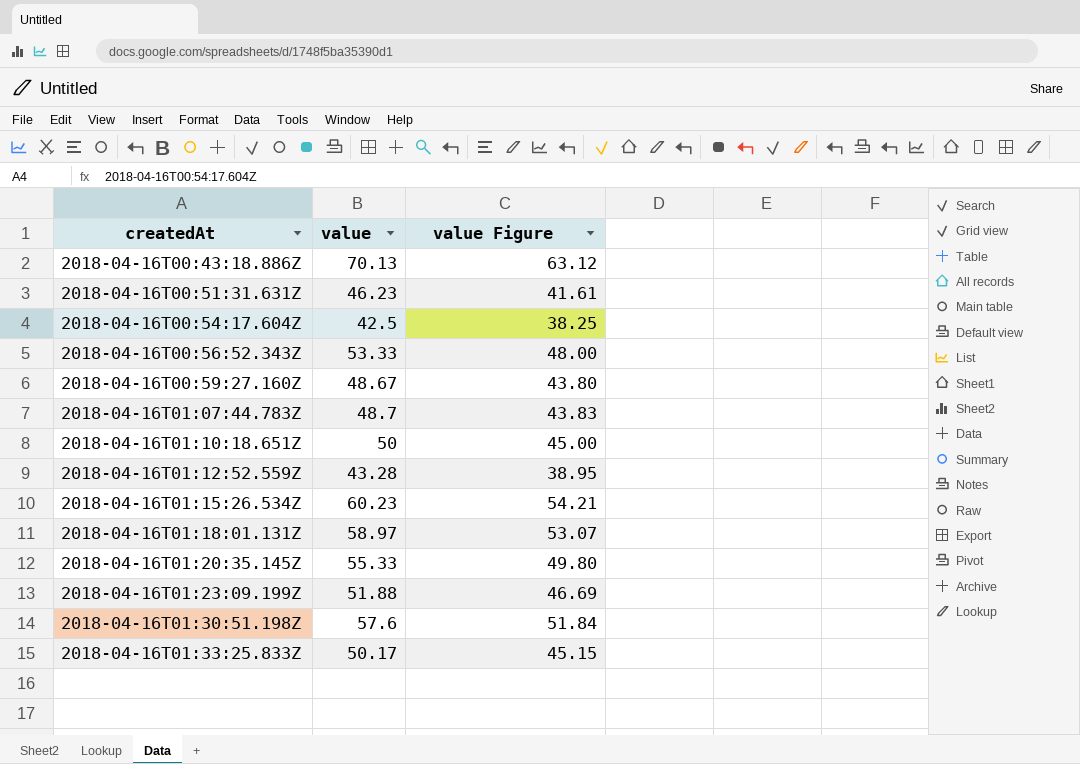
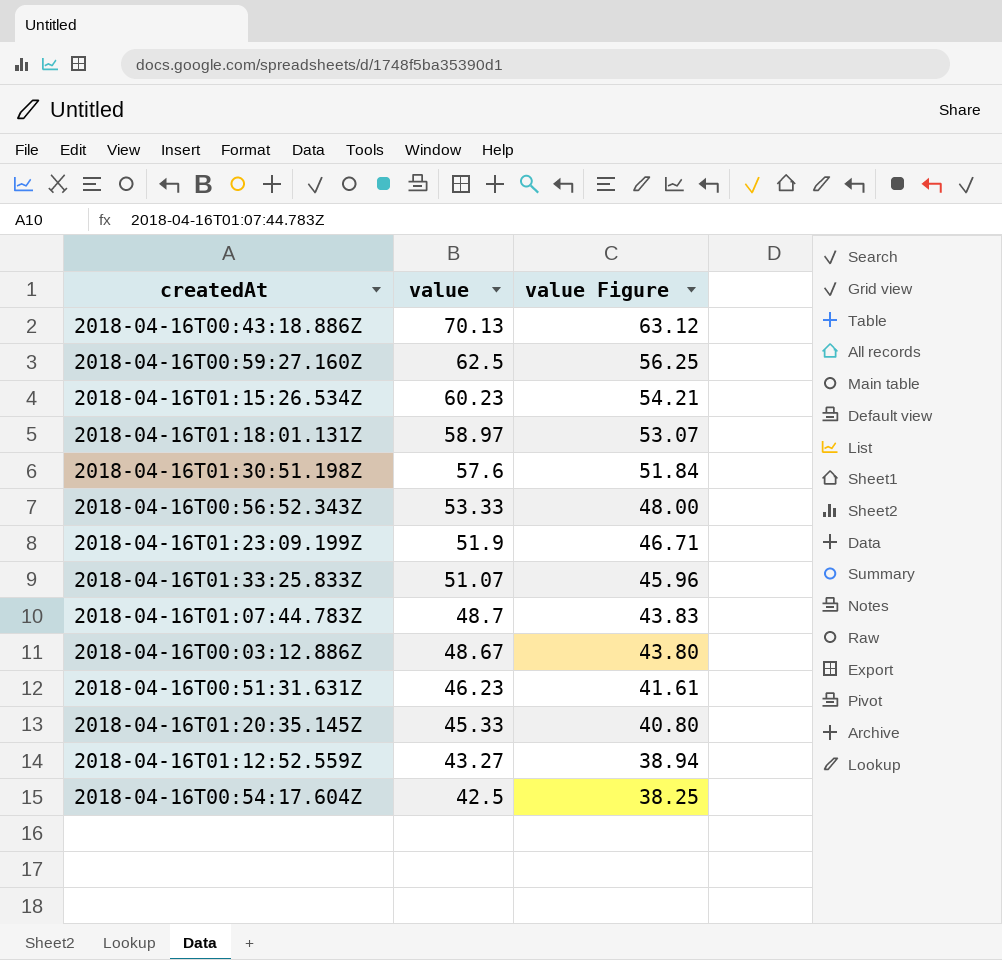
row order: createdAt ascending -> value descending
row 2018-04-16T01:10:18.651Z: 50 | 45.00 -> none
2018-04-16T00:59:27.160Z | value: 48.67 -> 62.5
2018-04-16T00:59:27.160Z | value Figure: 43.80 -> 56.25
2018-04-16T01:23:09.199Z | value: 51.88 -> 51.9
2018-04-16T01:23:09.199Z | value Figure: 46.69 -> 46.71
2018-04-16T01:33:25.833Z | value: 50.17 -> 51.07
2018-04-16T01:33:25.833Z | value Figure: 45.15 -> 45.96
row 2018-04-16T00:03:12.886Z: none -> 48.67 | 43.80
2018-04-16T01:20:35.145Z | value: 55.33 -> 45.33
2018-04-16T01:20:35.145Z | value Figure: 49.80 -> 40.80
2018-04-16T01:12:52.559Z | value: 43.28 -> 43.27
2018-04-16T01:12:52.559Z | value Figure: 38.95 -> 38.94

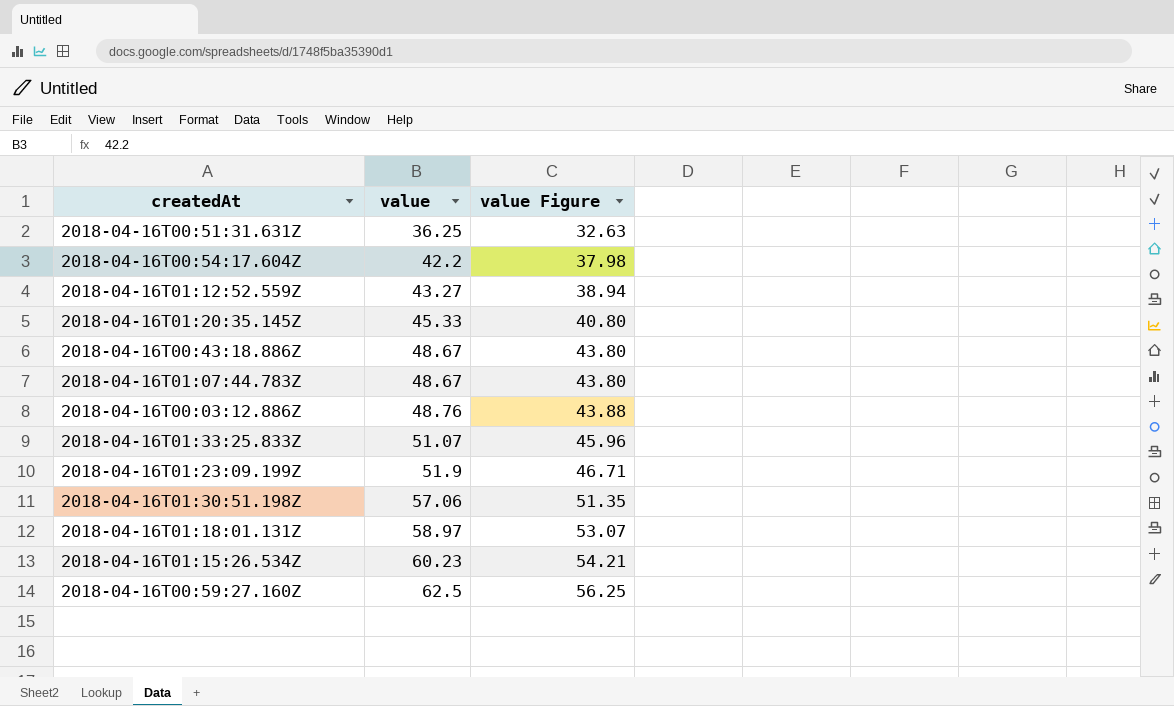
row order: value descending -> value ascending
row 2018-04-16T00:56:52.343Z: 53.33 | 48.00 -> none
2018-04-16T00:51:31.631Z | value: 46.23 -> 36.25
2018-04-16T00:51:31.631Z | value Figure: 41.61 -> 32.63
2018-04-16T00:54:17.604Z | value: 42.5 -> 42.2
2018-04-16T00:54:17.604Z | value Figure: 38.25 -> 37.98
2018-04-16T00:43:18.886Z | value: 70.13 -> 48.67
2018-04-16T00:43:18.886Z | value Figure: 63.12 -> 43.80
2018-04-16T01:07:44.783Z | value: 48.7 -> 48.67
2018-04-16T01:07:44.783Z | value Figure: 43.83 -> 43.80
2018-04-16T00:03:12.886Z | value: 48.67 -> 48.76
2018-04-16T00:03:12.886Z | value Figure: 43.80 -> 43.88
2018-04-16T01:30:51.198Z | value: 57.6 -> 57.06
2018-04-16T01:30:51.198Z | value Figure: 51.84 -> 51.35

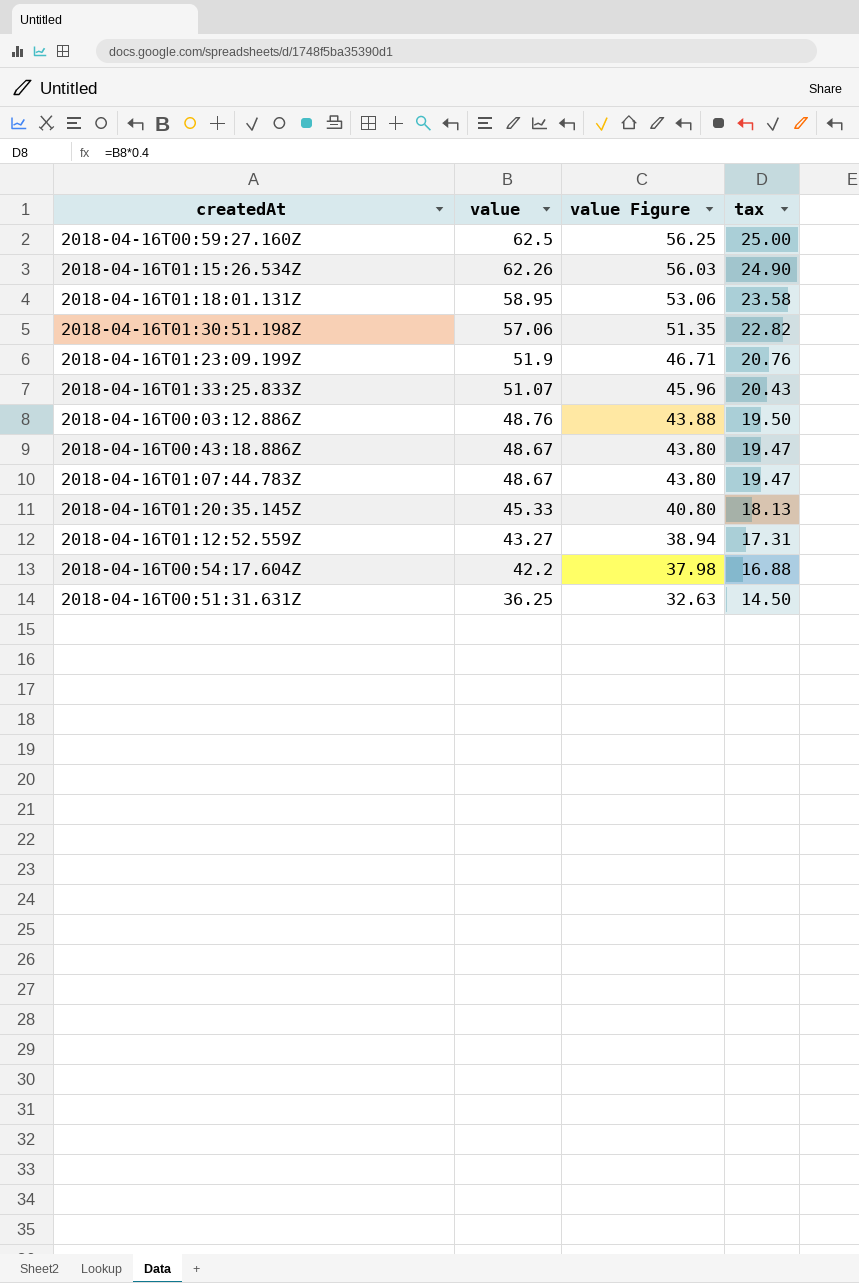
row order: value ascending -> value descending
column tax | formula: none -> [value] * 0.4
2018-04-16T01:15:26.534Z | value: 60.23 -> 62.26
2018-04-16T01:15:26.534Z | value Figure: 54.21 -> 56.03
2018-04-16T01:18:01.131Z | value: 58.97 -> 58.95
2018-04-16T01:18:01.131Z | value Figure: 53.07 -> 53.06

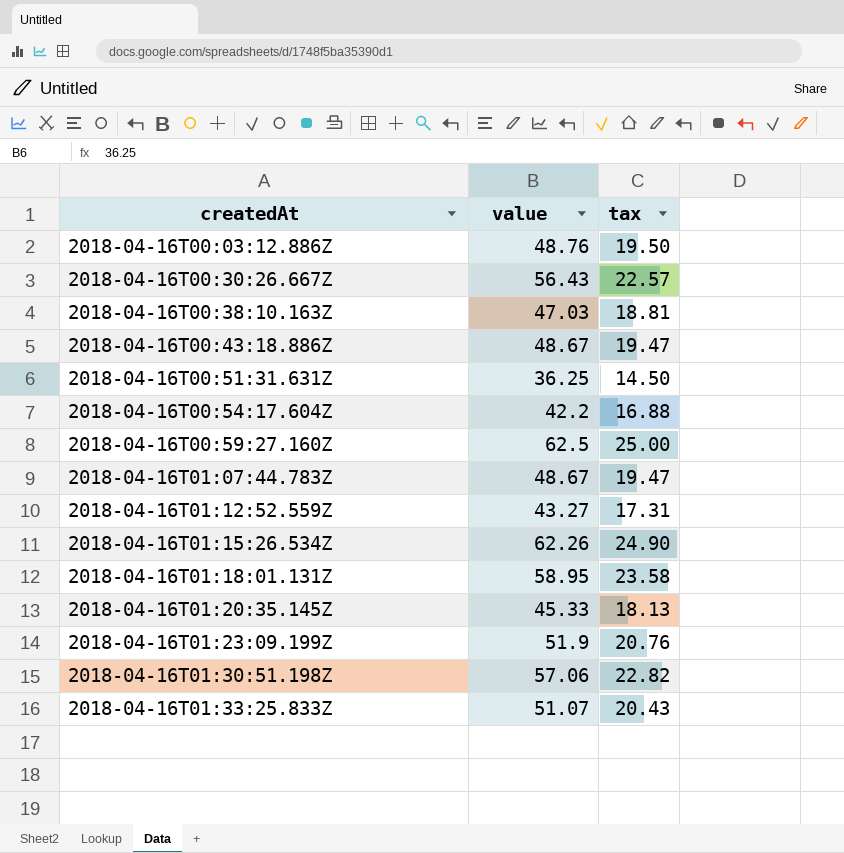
row order: value descending -> createdAt ascending
column value Figure | formula: [value] * 0.9 -> none
row 2018-04-16T00:30:26.667Z: none -> 56.43 | 22.57
row 2018-04-16T00:38:10.163Z: none -> 47.03 | 18.81

